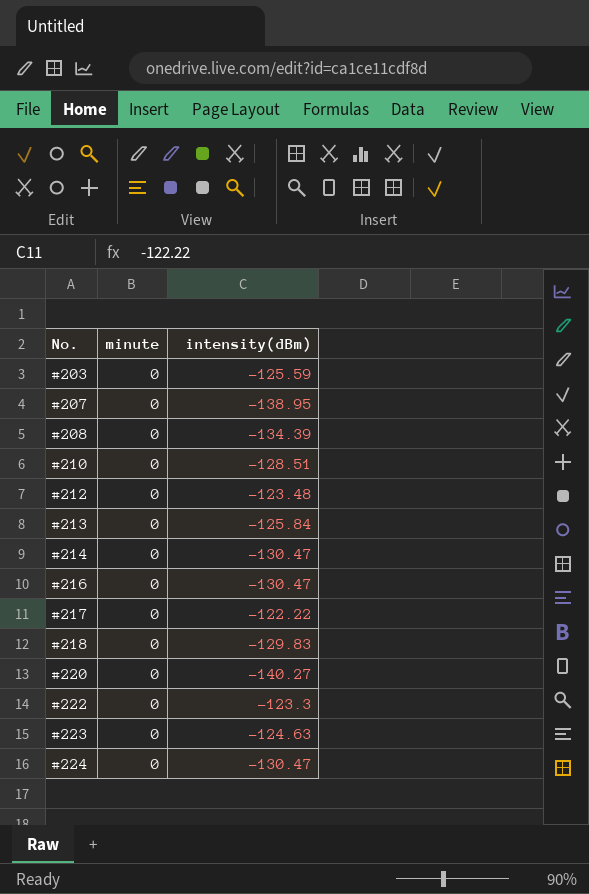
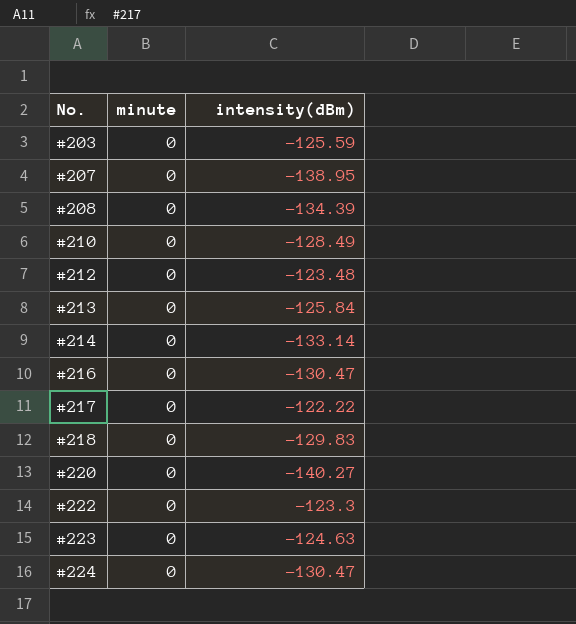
#210 | intensity(dBm): -128.51 -> -128.49
#214 | intensity(dBm): -130.47 -> -133.14

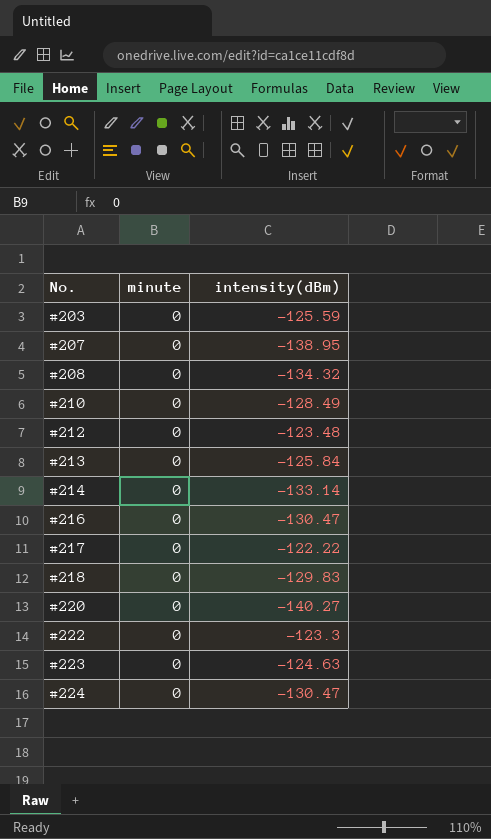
#208 | intensity(dBm): -134.39 -> -134.32

